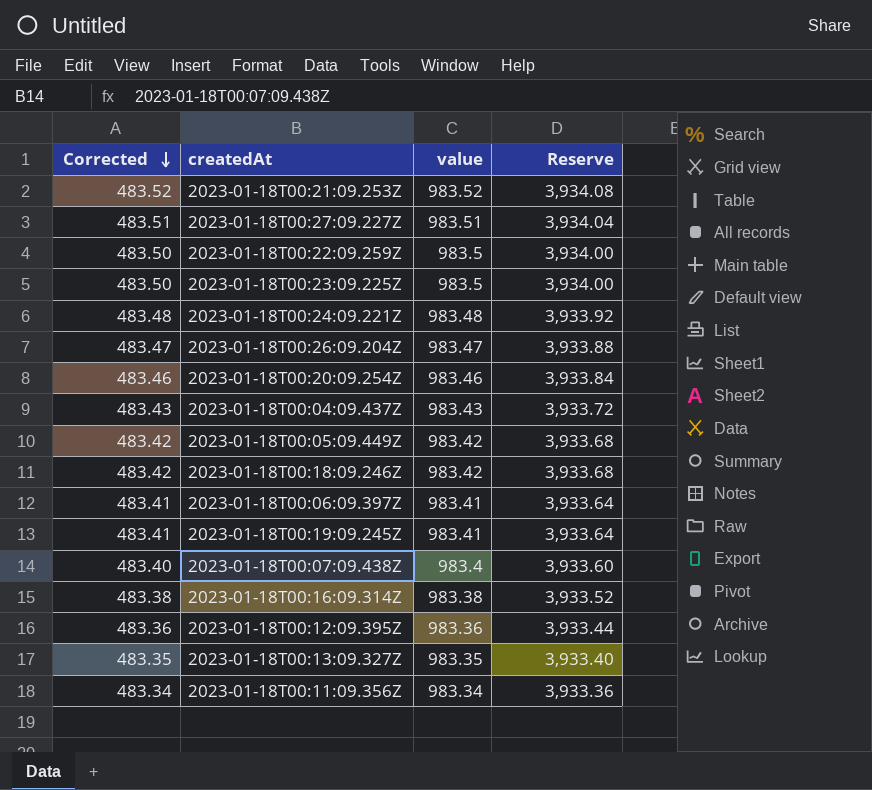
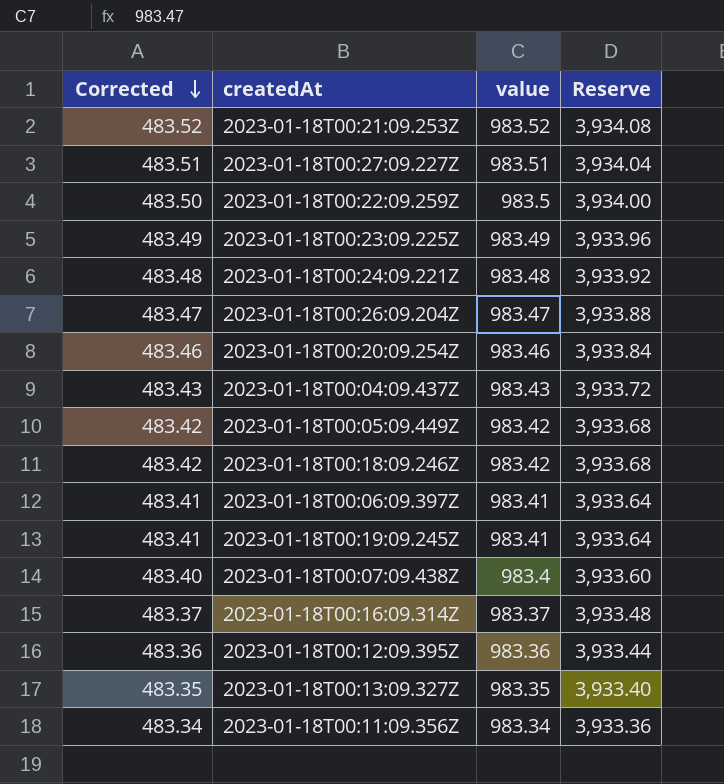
2023-01-18T00:23:09.225Z | Corrected: 483.50 -> 483.49
2023-01-18T00:23:09.225Z | value: 983.5 -> 983.49
2023-01-18T00:23:09.225Z | Reserve: 3,934.00 -> 3,933.96
2023-01-18T00:16:09.314Z | Corrected: 483.38 -> 483.37
2023-01-18T00:16:09.314Z | value: 983.38 -> 983.37
2023-01-18T00:16:09.314Z | Reserve: 3,933.52 -> 3,933.48

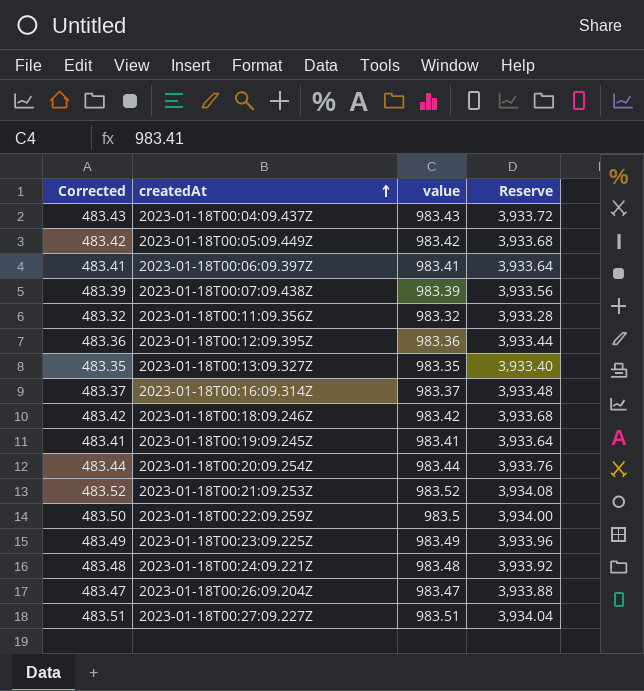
row order: Corrected descending -> createdAt ascending
2023-01-18T00:07:09.438Z | Corrected: 483.40 -> 483.39
2023-01-18T00:07:09.438Z | value: 983.4 -> 983.39
2023-01-18T00:07:09.438Z | Reserve: 3,933.60 -> 3,933.56
2023-01-18T00:11:09.356Z | Corrected: 483.34 -> 483.32
2023-01-18T00:11:09.356Z | value: 983.34 -> 983.32
2023-01-18T00:11:09.356Z | Reserve: 3,933.36 -> 3,933.28
2023-01-18T00:20:09.254Z | Corrected: 483.46 -> 483.44
2023-01-18T00:20:09.254Z | value: 983.46 -> 983.44
2023-01-18T00:20:09.254Z | Reserve: 3,933.84 -> 3,933.76

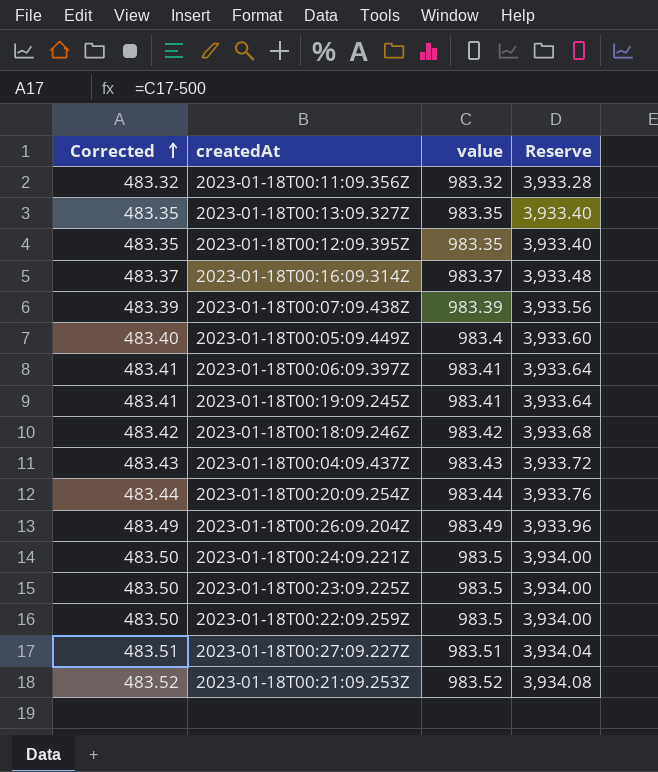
row order: createdAt ascending -> Corrected ascending
2023-01-18T00:12:09.395Z | Corrected: 483.36 -> 483.35
2023-01-18T00:12:09.395Z | value: 983.36 -> 983.35
2023-01-18T00:12:09.395Z | Reserve: 3,933.44 -> 3,933.40
2023-01-18T00:05:09.449Z | Corrected: 483.42 -> 483.40
2023-01-18T00:05:09.449Z | value: 983.42 -> 983.4
2023-01-18T00:05:09.449Z | Reserve: 3,933.68 -> 3,933.60
2023-01-18T00:26:09.204Z | Corrected: 483.47 -> 483.49
2023-01-18T00:26:09.204Z | value: 983.47 -> 983.49
2023-01-18T00:26:09.204Z | Reserve: 3,933.88 -> 3,933.96
2023-01-18T00:24:09.221Z | Corrected: 483.48 -> 483.50
2023-01-18T00:24:09.221Z | value: 983.48 -> 983.5
2023-01-18T00:24:09.221Z | Reserve: 3,933.92 -> 3,934.00
2023-01-18T00:23:09.225Z | Corrected: 483.49 -> 483.50
2023-01-18T00:23:09.225Z | value: 983.49 -> 983.5
2023-01-18T00:23:09.225Z | Reserve: 3,933.96 -> 3,934.00

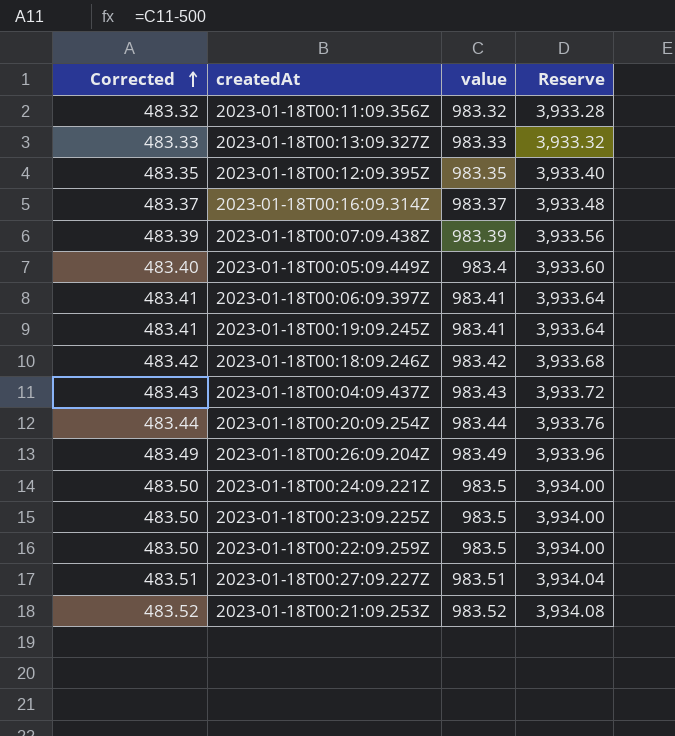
2023-01-18T00:13:09.327Z | Corrected: 483.35 -> 483.33
2023-01-18T00:13:09.327Z | value: 983.35 -> 983.33
2023-01-18T00:13:09.327Z | Reserve: 3,933.40 -> 3,933.32

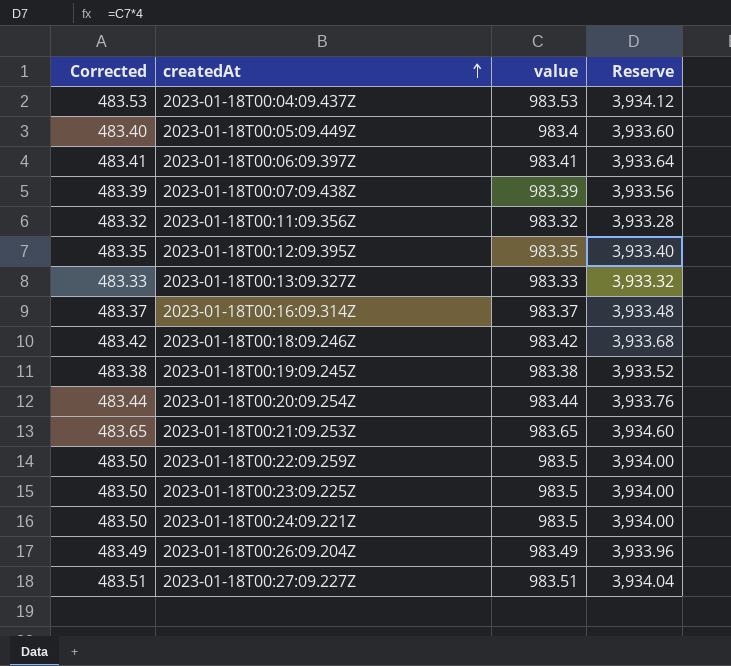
row order: Corrected ascending -> createdAt ascending
2023-01-18T00:04:09.437Z | Corrected: 483.43 -> 483.53
2023-01-18T00:04:09.437Z | value: 983.43 -> 983.53
2023-01-18T00:04:09.437Z | Reserve: 3,933.72 -> 3,934.12
2023-01-18T00:19:09.245Z | Corrected: 483.41 -> 483.38
2023-01-18T00:19:09.245Z | value: 983.41 -> 983.38
2023-01-18T00:19:09.245Z | Reserve: 3,933.64 -> 3,933.52
2023-01-18T00:21:09.253Z | Corrected: 483.52 -> 483.65
2023-01-18T00:21:09.253Z | value: 983.52 -> 983.65
2023-01-18T00:21:09.253Z | Reserve: 3,934.08 -> 3,934.60

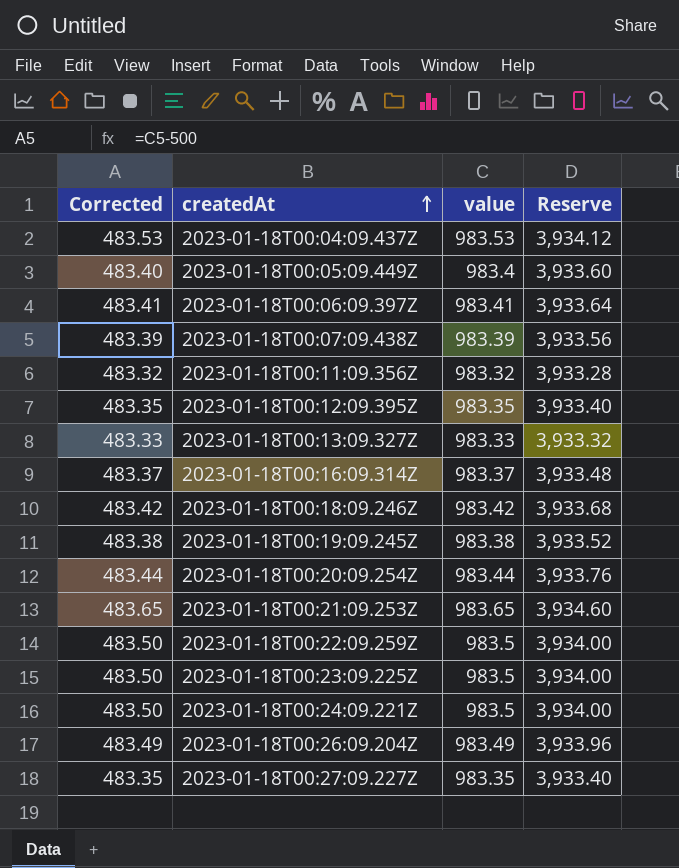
2023-01-18T00:27:09.227Z | Corrected: 483.51 -> 483.35
2023-01-18T00:27:09.227Z | value: 983.51 -> 983.35
2023-01-18T00:27:09.227Z | Reserve: 3,934.04 -> 3,933.40

